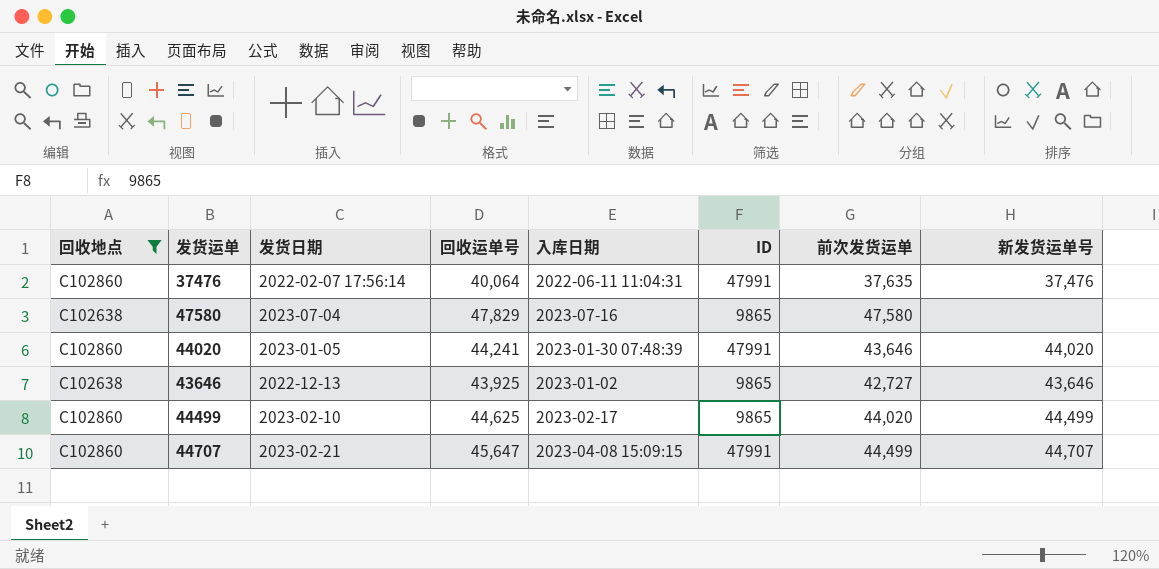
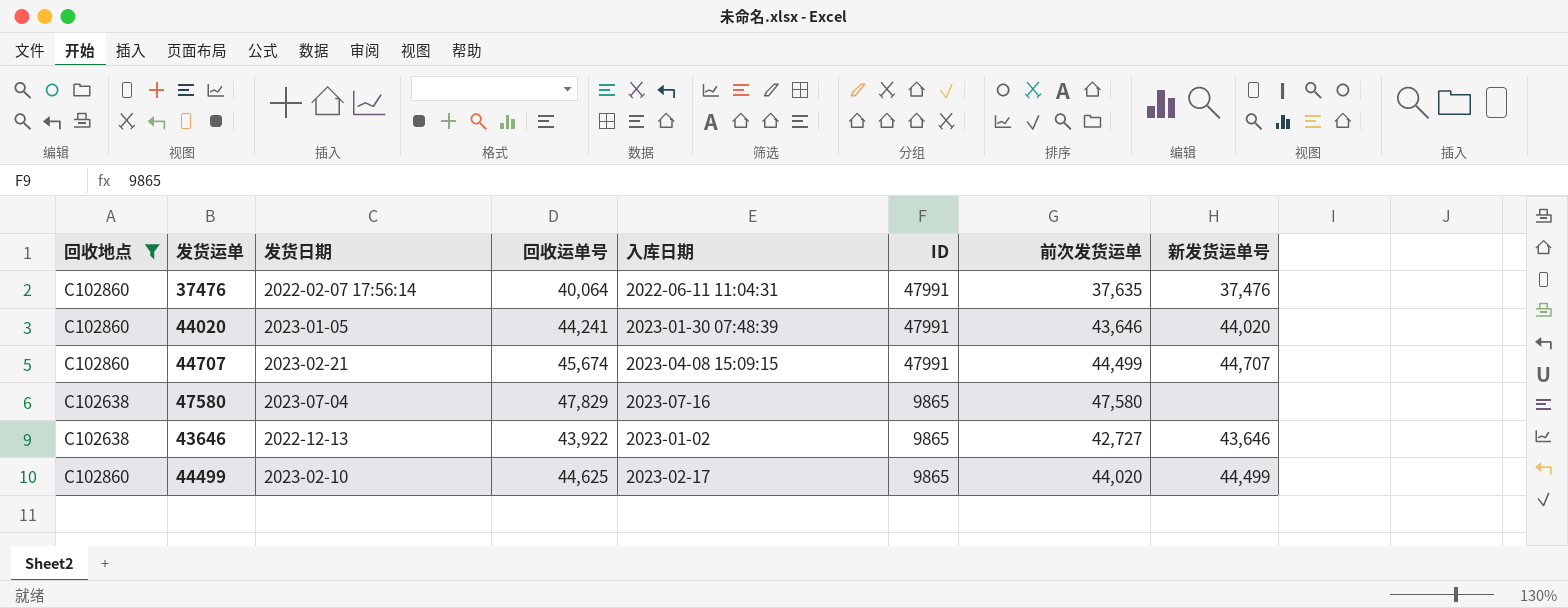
row order: none -> ID descending
44707 | 回收运单号: 45,647 -> 45,674
43646 | 回收运单号: 43,925 -> 43,922

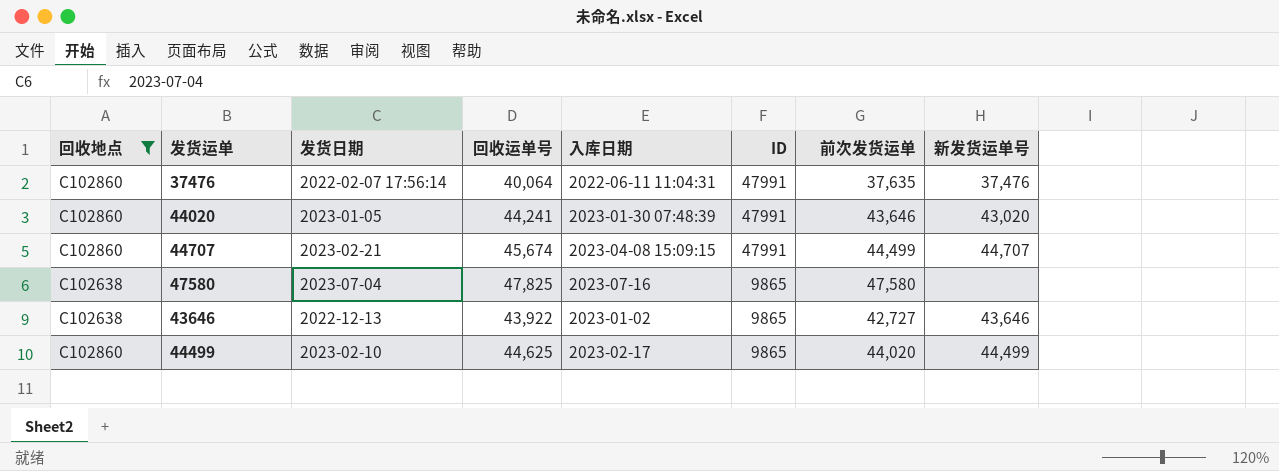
44020 | 新发货运单号: 44,020 -> 43,020
47580 | 回收运单号: 47,829 -> 47,825

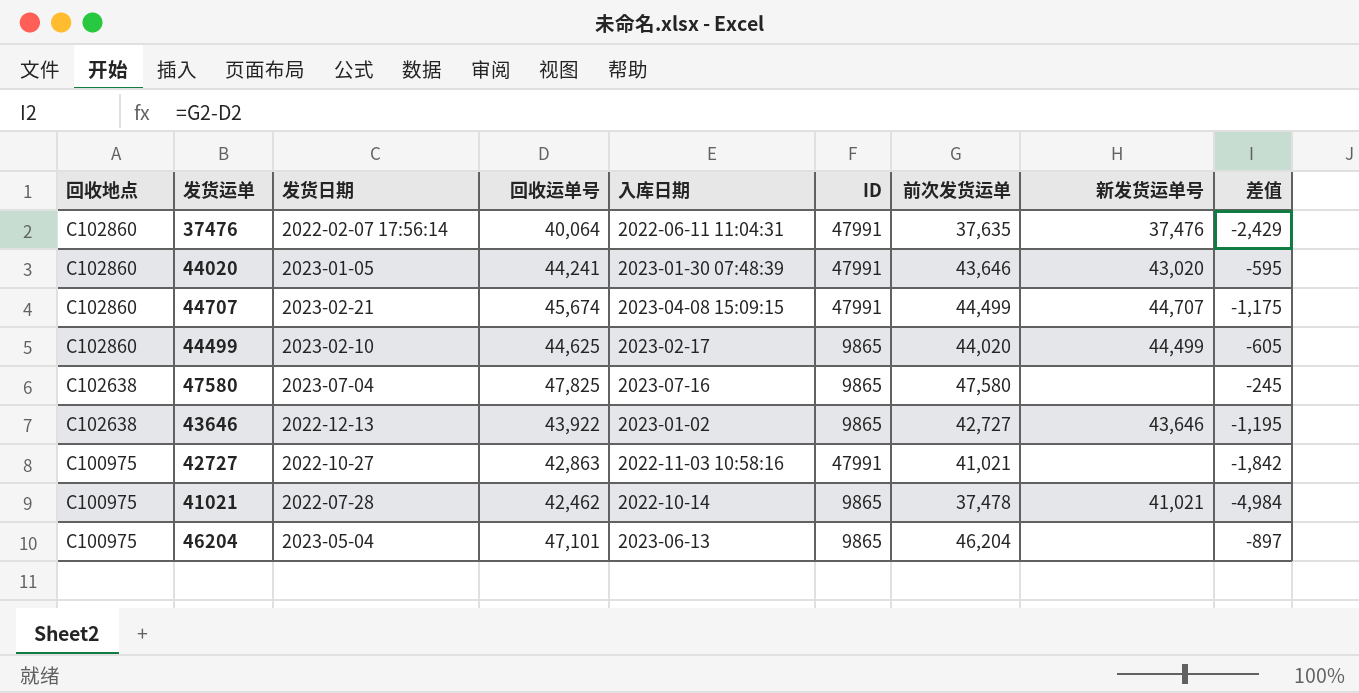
filter: 回收地点 != C100975 -> none
row order: ID descending -> 回收地点 descending
column 差值 | formula: none -> [前次发货运单] - [回收运单号]

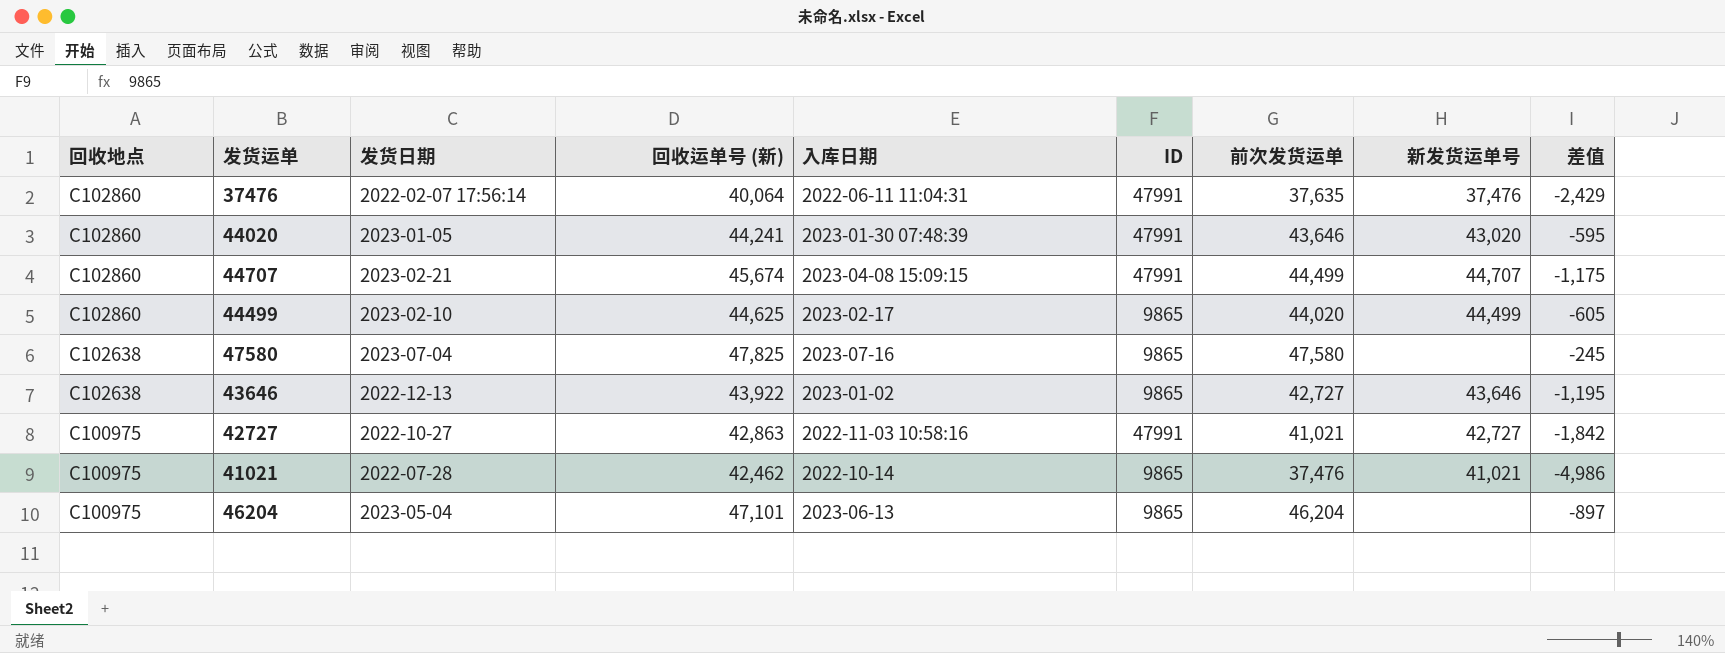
column name: 回收运单号 -> 回收运单号 (新)
42727 | 新发货运单号: none -> 42,727
41021 | 前次发货运单: 37,478 -> 37,476
41021 | 差值: -4,984 -> -4,986

